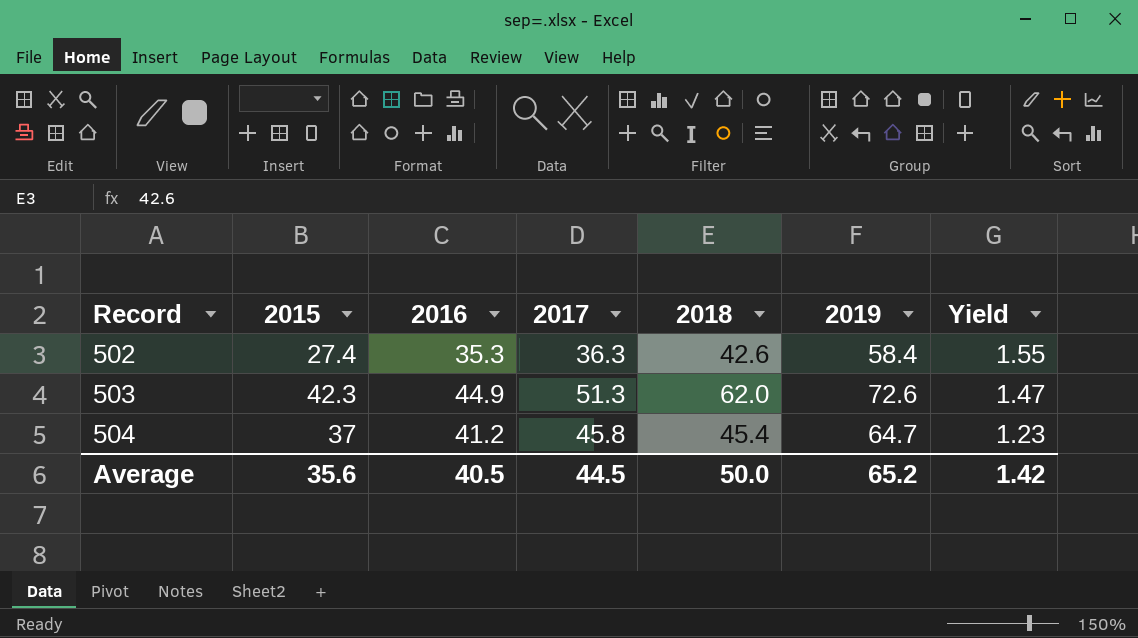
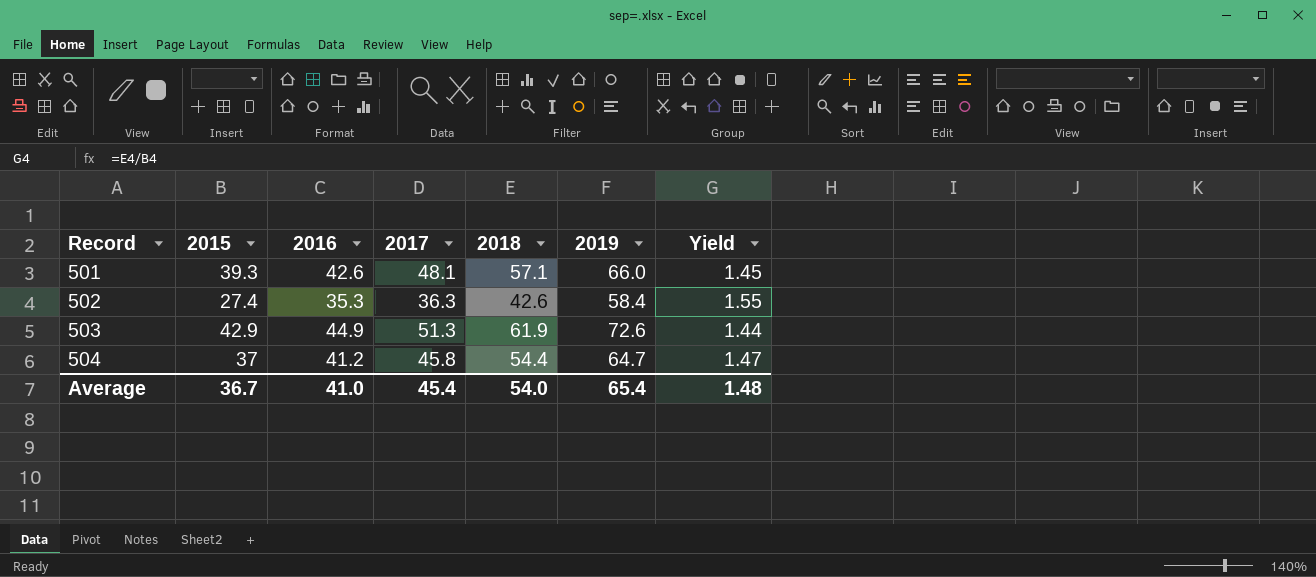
row 501: none -> 39.3 | 42.6 | 48.1 | 57.1 | 66.0 | 1.45
503 | 2015: 42.3 -> 42.9
503 | 2018: 62.0 -> 61.9
503 | Yield: 1.47 -> 1.44
504 | 2018: 45.4 -> 54.4
504 | Yield: 1.23 -> 1.47
Average | 2015: 35.6 -> 36.7
Average | 2016: 40.5 -> 41.0
Average | 2017: 44.5 -> 45.4
Average | 2018: 50.0 -> 54.0
Average | 2019: 65.2 -> 65.4
Average | Yield: 1.42 -> 1.48

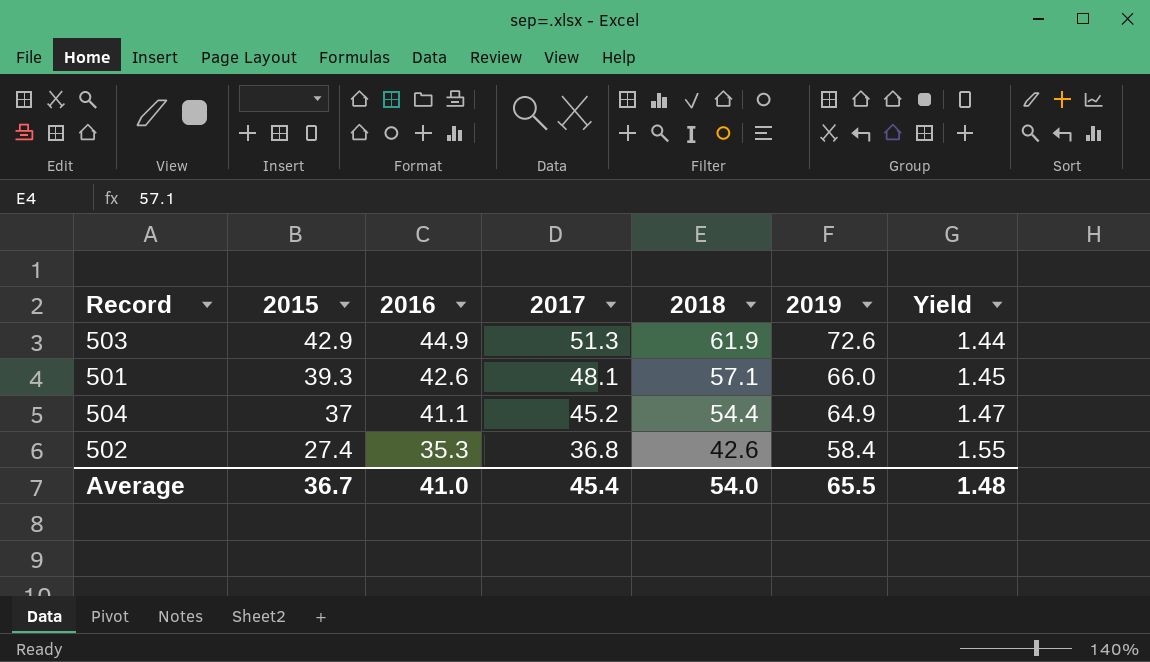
row order: Record ascending -> 2015 descending
504 | 2016: 41.2 -> 41.1
504 | 2017: 45.8 -> 45.2
504 | 2019: 64.7 -> 64.9
502 | 2017: 36.3 -> 36.8
Average | 2019: 65.4 -> 65.5

